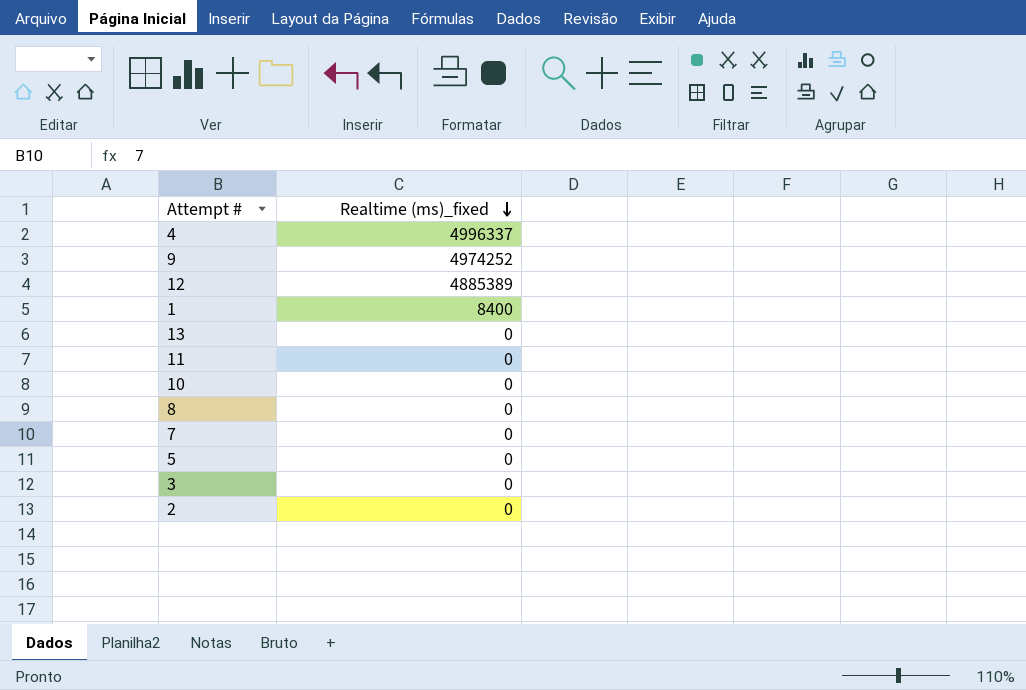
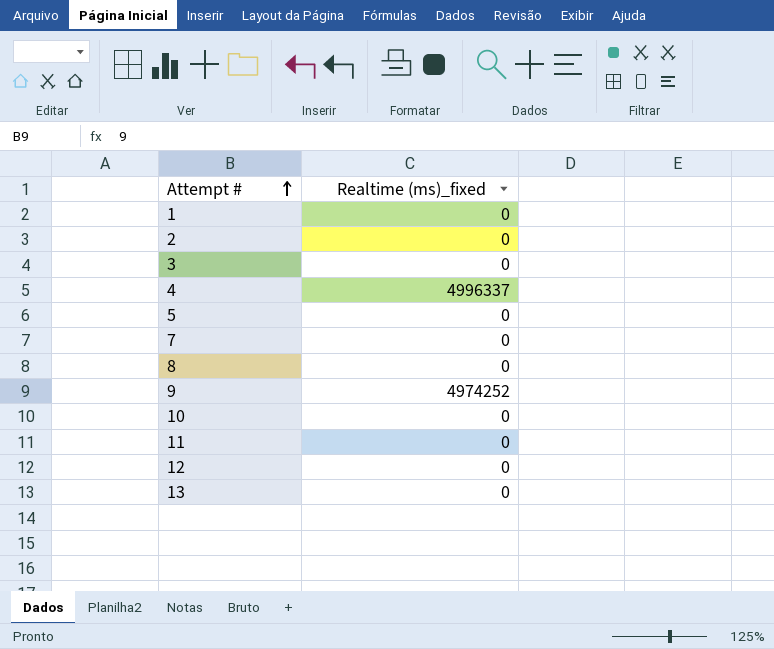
row order: Realtime (ms)_fixed descending -> Attempt # ascending
1 | Realtime (ms)_fixed: 8400 -> 0
12 | Realtime (ms)_fixed: 4885389 -> 0

